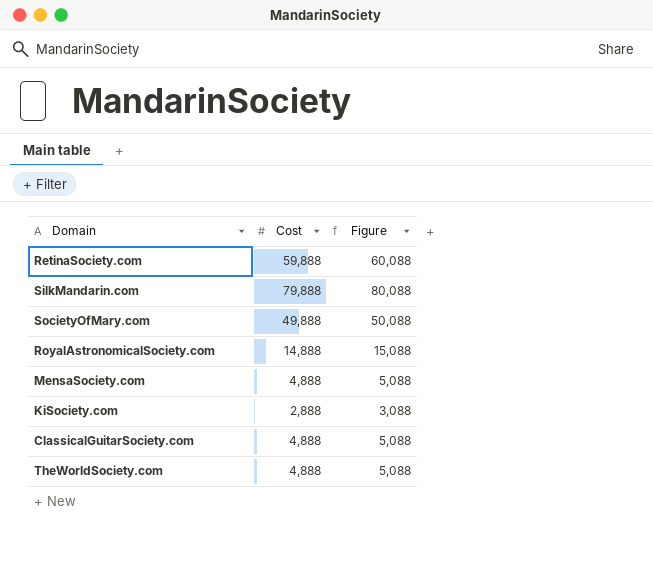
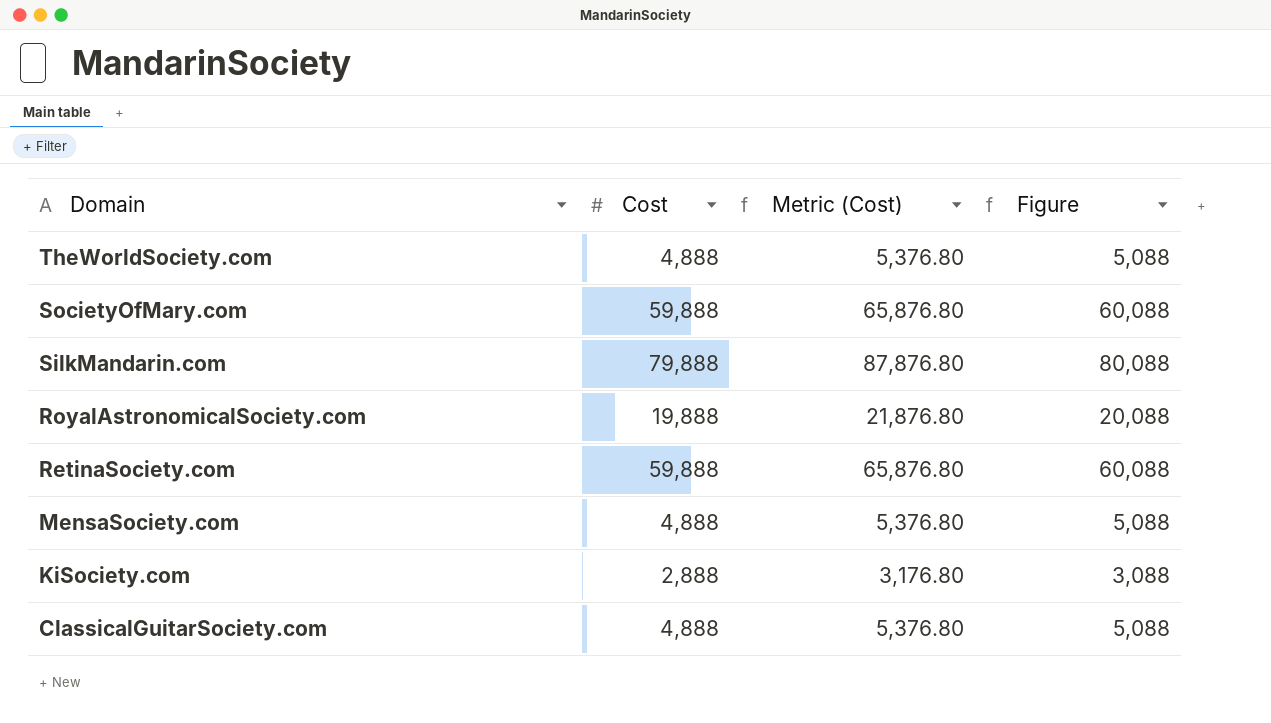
row order: none -> Domain descending
column Metric (Cost) | formula: none -> [Cost] * 1.1
SocietyOfMary.com | Cost: 49,888 -> 59,888
SocietyOfMary.com | Figure: 50,088 -> 60,088
RoyalAstronomicalSociety.com | Cost: 14,888 -> 19,888
RoyalAstronomicalSociety.com | Figure: 15,088 -> 20,088

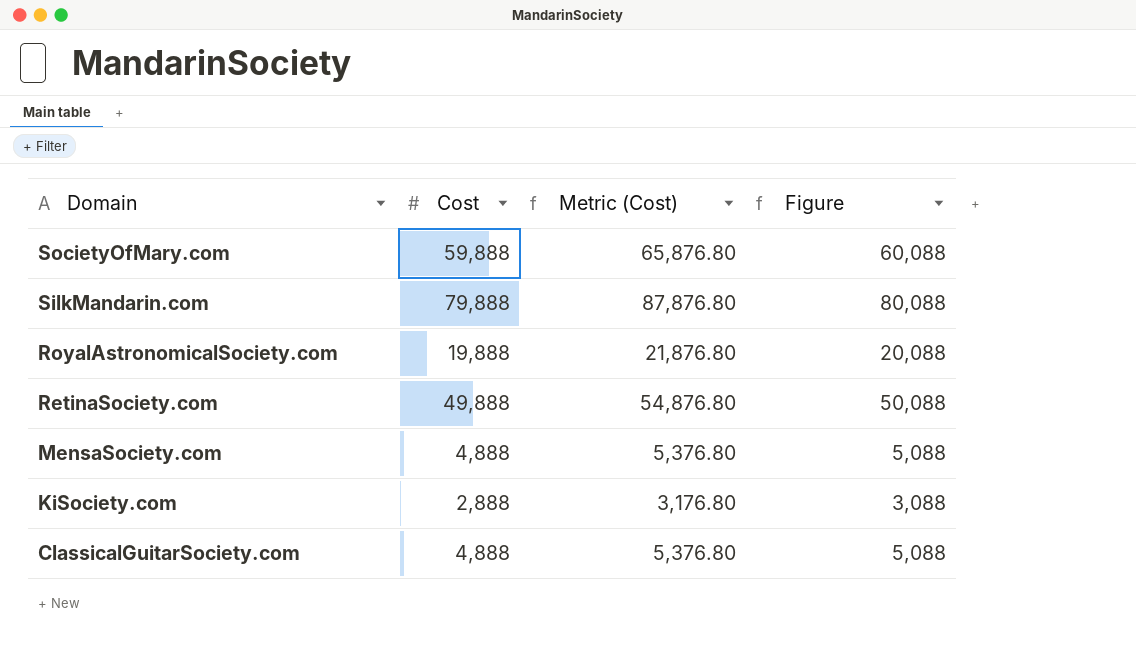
row TheWorldSociety.com: 4,888 | 5,376.80 | 5,088 -> none
RetinaSociety.com | Cost: 59,888 -> 49,888
RetinaSociety.com | Metric (Cost): 65,876.80 -> 54,876.80
RetinaSociety.com | Figure: 60,088 -> 50,088

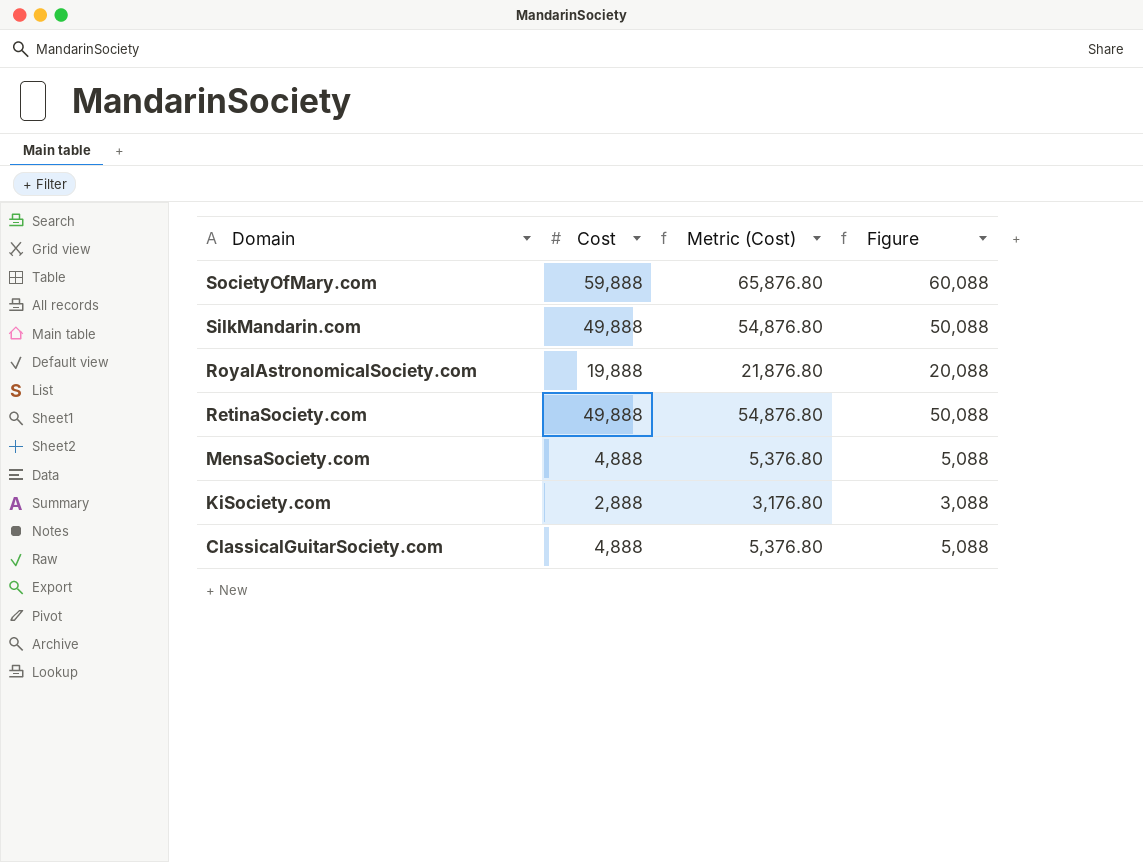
SilkMandarin.com | Cost: 79,888 -> 49,888
SilkMandarin.com | Metric (Cost): 87,876.80 -> 54,876.80
SilkMandarin.com | Figure: 80,088 -> 50,088

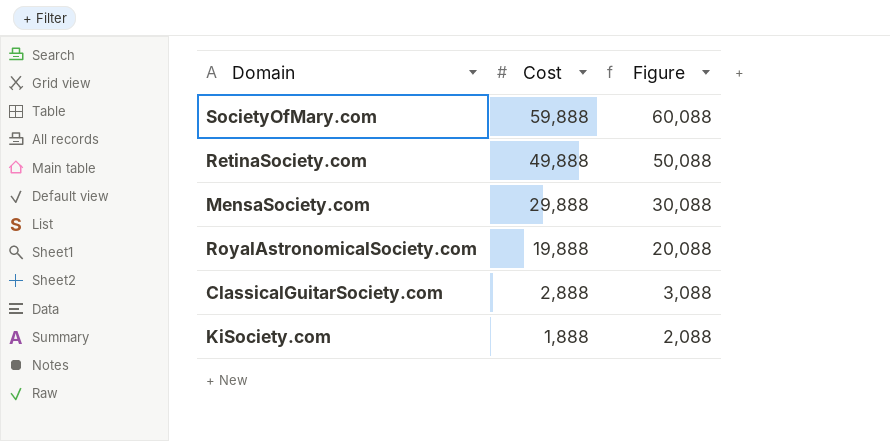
row order: Domain descending -> Cost descending
column Metric (Cost) | formula: [Cost] * 1.1 -> none
row SilkMandarin.com: 49,888 | 54,876.80 | 50,088 -> none
MensaSociety.com | Cost: 4,888 -> 29,888
MensaSociety.com | Figure: 5,088 -> 30,088
ClassicalGuitarSociety.com | Cost: 4,888 -> 2,888
ClassicalGuitarSociety.com | Figure: 5,088 -> 3,088
KiSociety.com | Cost: 2,888 -> 1,888
KiSociety.com | Figure: 3,088 -> 2,088

